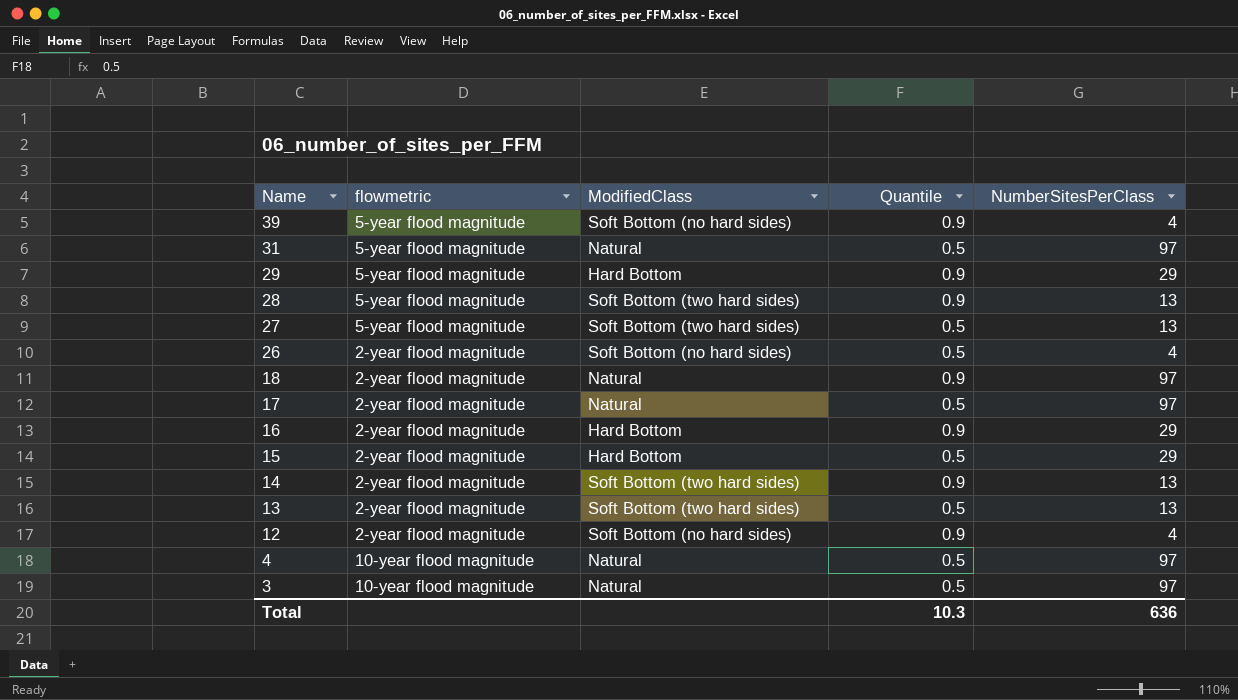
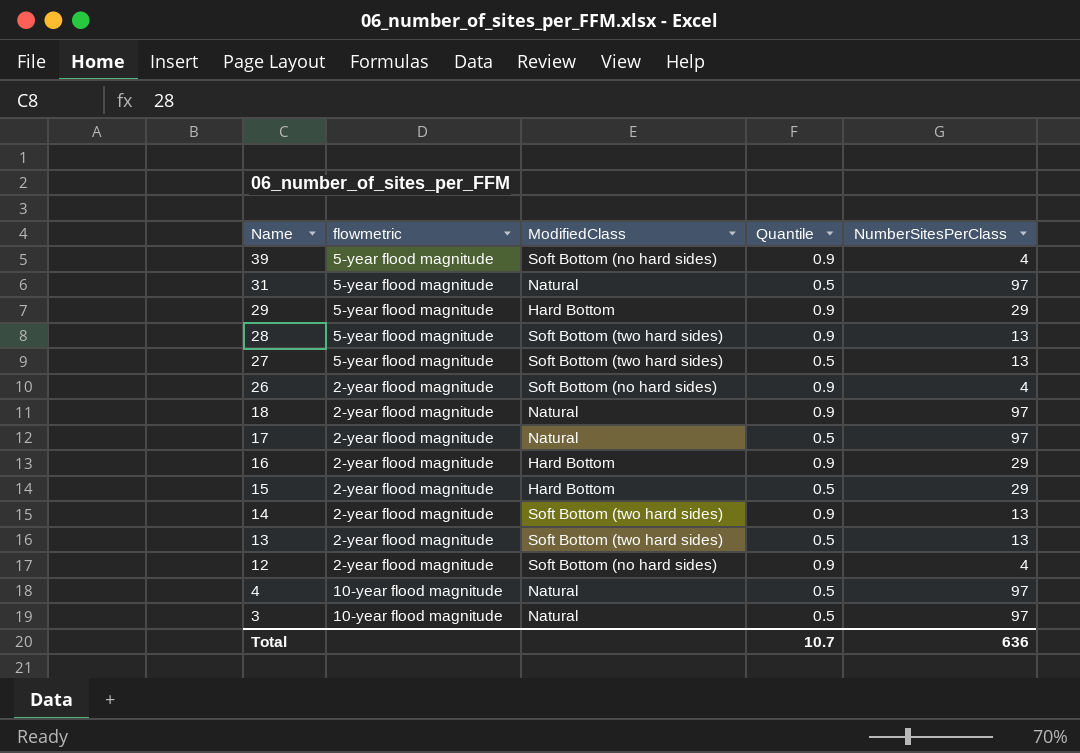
26 | Quantile: 0.5 -> 0.9
Total | Quantile: 10.3 -> 10.7

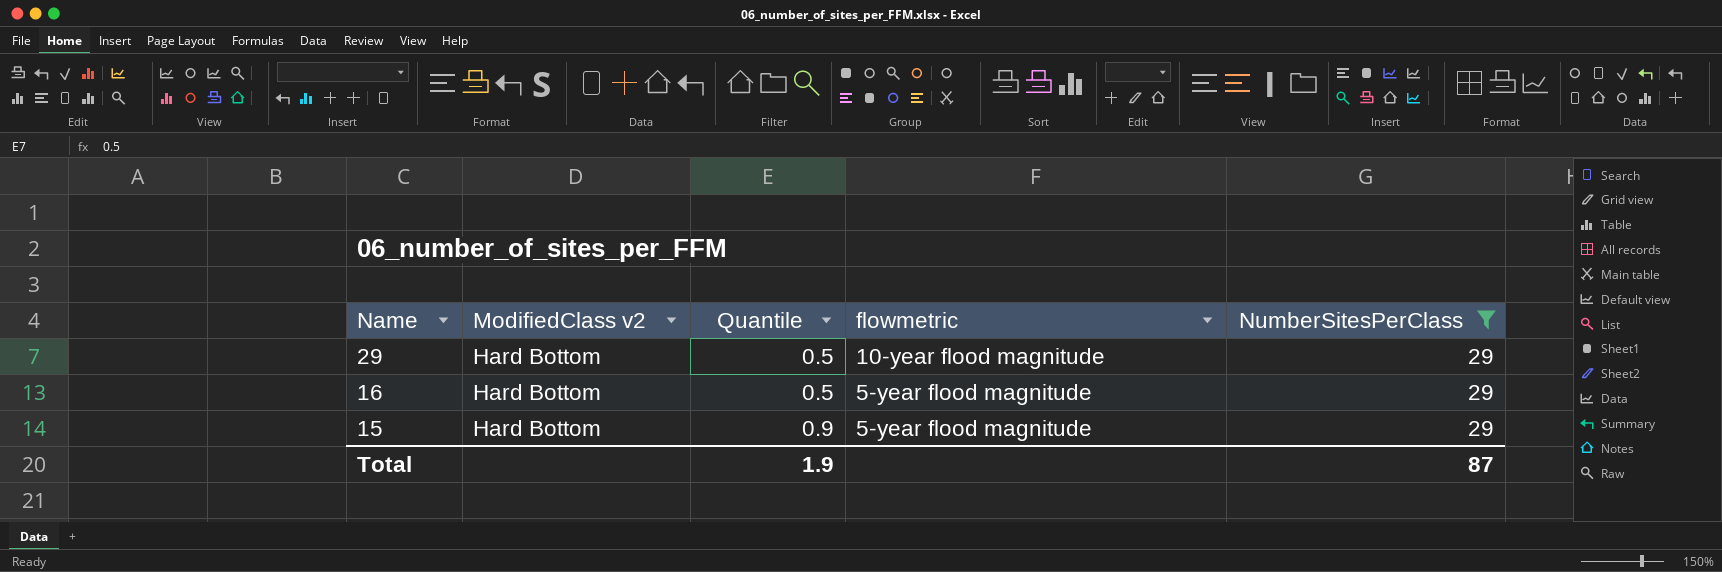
filter: none -> NumberSitesPerClass = 29
column name: ModifiedClass -> ModifiedClass v2
column flowmetric | position: 2 -> 4
29 | Quantile: 0.9 -> 0.5
29 | flowmetric: 5-year flood magnitude -> 10-year flood magnitude
16 | Quantile: 0.9 -> 0.5
16 | flowmetric: 2-year flood magnitude -> 5-year flood magnitude
15 | Quantile: 0.5 -> 0.9
15 | flowmetric: 2-year flood magnitude -> 5-year flood magnitude
Total | Quantile: 10.7 -> 1.9
Total | NumberSitesPerClass: 636 -> 87

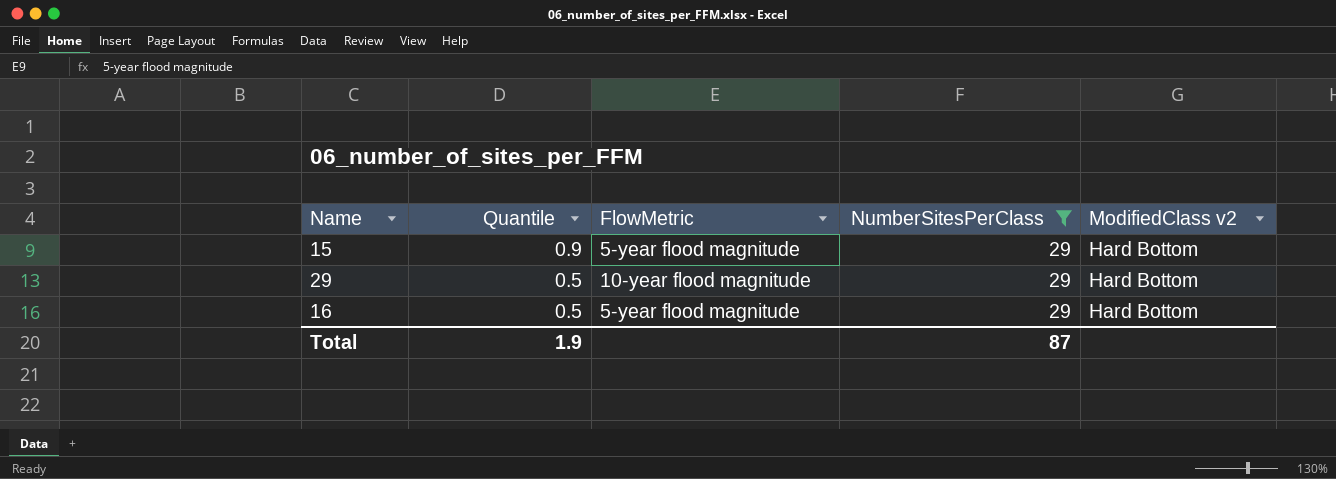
row order: Name descending -> Quantile descending
column name: flowmetric -> FlowMetric
column ModifiedClass v2 | position: 2 -> 5

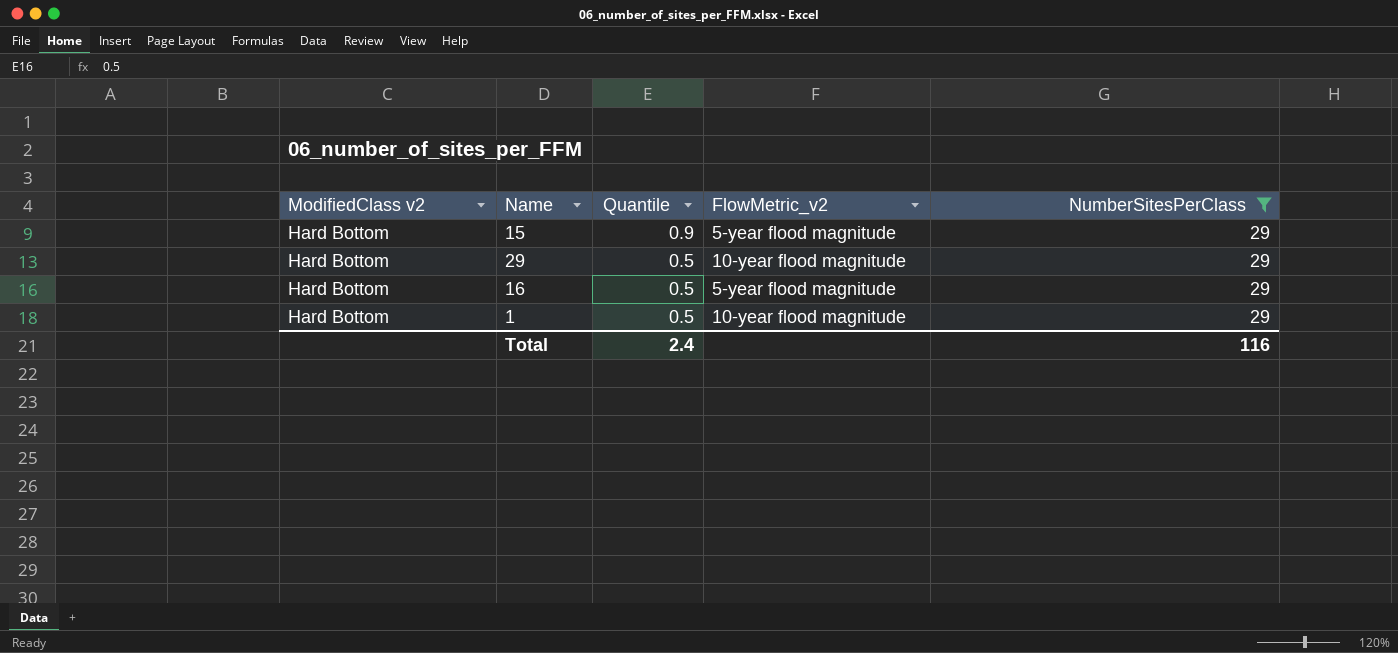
column ModifiedClass v2 | position: 5 -> 1
column name: FlowMetric -> FlowMetric_v2
row 1: none -> Hard Bottom | 0.5 | 10-year flood magnitude | 29
Total | Quantile: 1.9 -> 2.4
Total | NumberSitesPerClass: 87 -> 116

